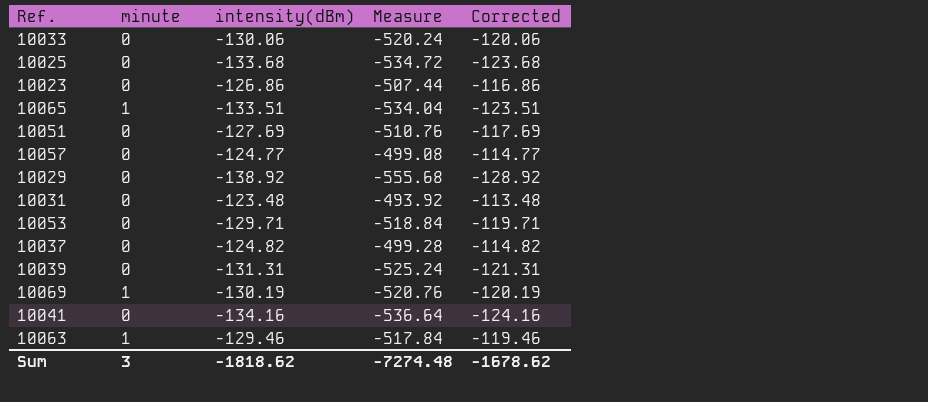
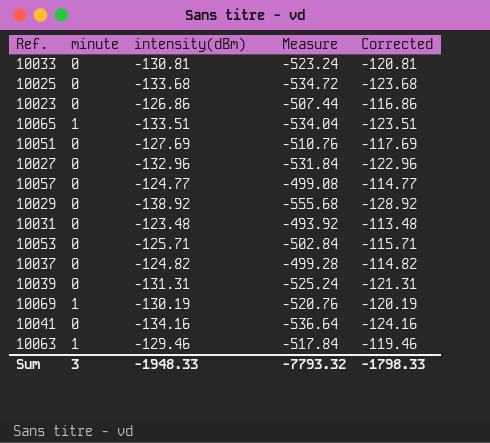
10033 | intensity(dBm): -130.06 -> -130.81
10033 | Measure: -520.24 -> -523.24
10033 | Corrected: -120.06 -> -120.81
row 10027: none -> 0 | -132.96 | -531.84 | -122.96
10053 | intensity(dBm): -129.71 -> -125.71
10053 | Measure: -518.84 -> -502.84
10053 | Corrected: -119.71 -> -115.71
Sum | intensity(dBm): -1818.62 -> -1948.33
Sum | Measure: -7274.48 -> -7793.32
Sum | Corrected: -1678.62 -> -1798.33

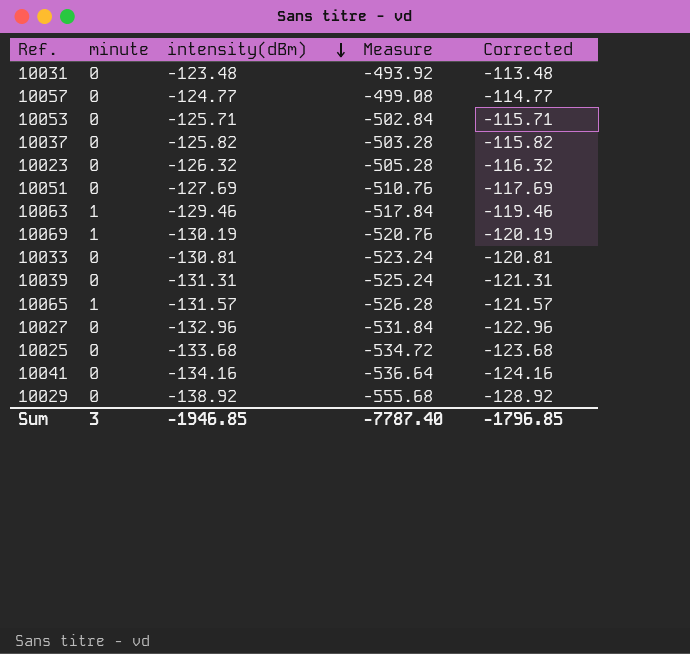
row order: none -> intensity(dBm) descending
10037 | intensity(dBm): -124.82 -> -125.82
10037 | Measure: -499.28 -> -503.28
10037 | Corrected: -114.82 -> -115.82
10023 | intensity(dBm): -126.86 -> -126.32
10023 | Measure: -507.44 -> -505.28
10023 | Corrected: -116.86 -> -116.32
10065 | intensity(dBm): -133.51 -> -131.57
10065 | Measure: -534.04 -> -526.28
10065 | Corrected: -123.51 -> -121.57
Sum | intensity(dBm): -1948.33 -> -1946.85
Sum | Measure: -7793.32 -> -7787.40
Sum | Corrected: -1798.33 -> -1796.85

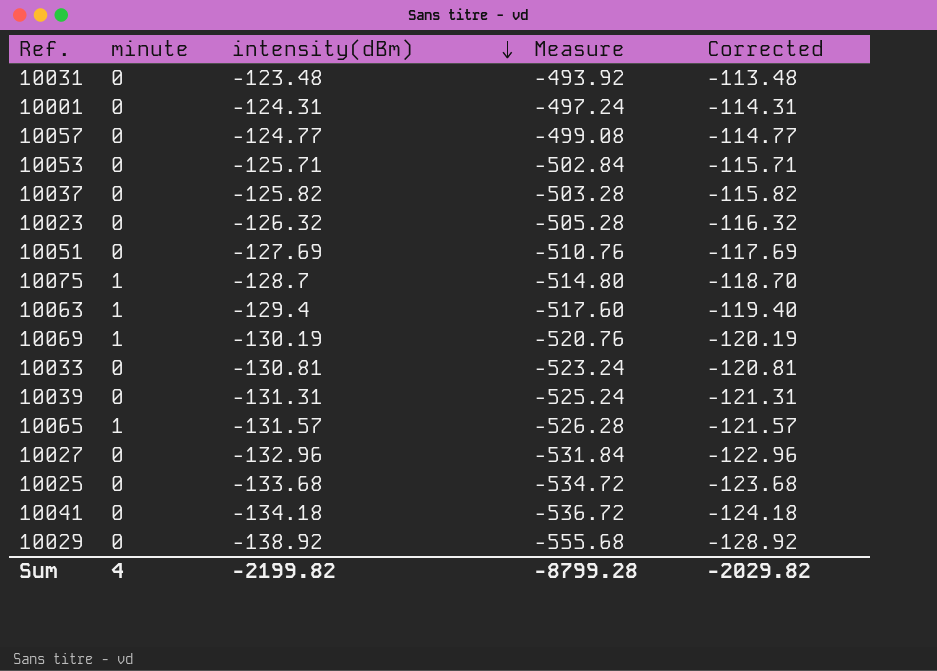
row 10001: none -> 0 | -124.31 | -497.24 | -114.31
row 10075: none -> 1 | -128.7 | -514.80 | -118.70
10063 | intensity(dBm): -129.46 -> -129.4
10063 | Measure: -517.84 -> -517.60
10063 | Corrected: -119.46 -> -119.40
10041 | intensity(dBm): -134.16 -> -134.18
10041 | Measure: -536.64 -> -536.72
10041 | Corrected: -124.16 -> -124.18
Sum | minute: 3 -> 4
Sum | intensity(dBm): -1946.85 -> -2199.82
Sum | Measure: -7787.40 -> -8799.28
Sum | Corrected: -1796.85 -> -2029.82

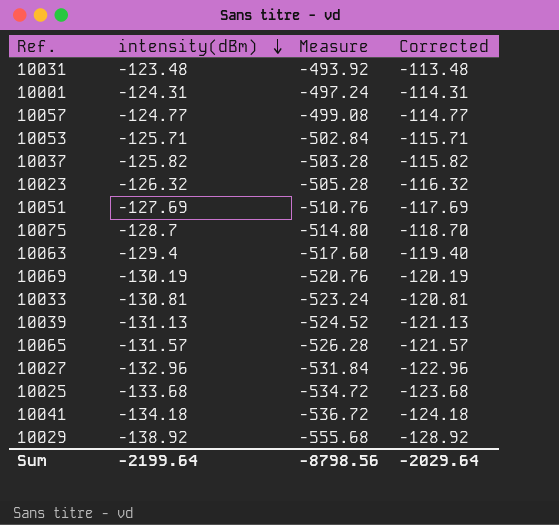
column minute | position: 2 -> none
10039 | intensity(dBm): -131.31 -> -131.13
10039 | Measure: -525.24 -> -524.52
10039 | Corrected: -121.31 -> -121.13
Sum | intensity(dBm): -2199.82 -> -2199.64
Sum | Measure: -8799.28 -> -8798.56
Sum | Corrected: -2029.82 -> -2029.64

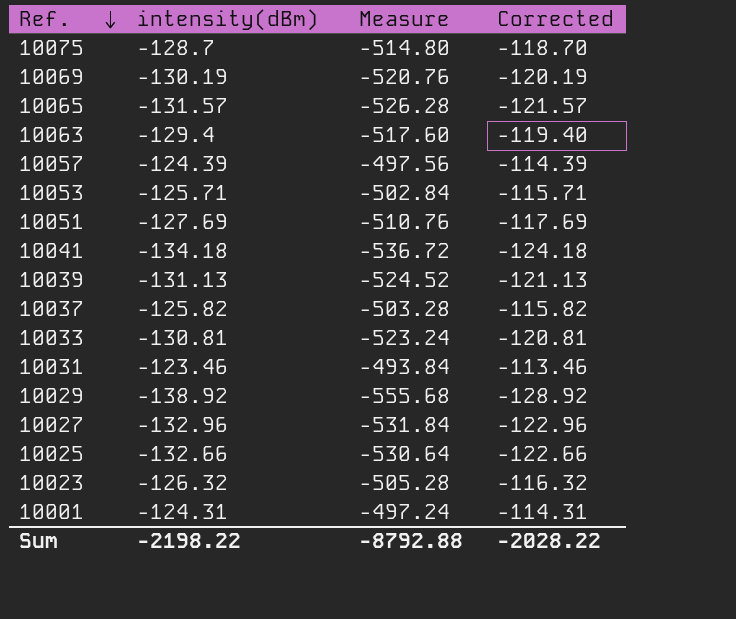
row order: intensity(dBm) descending -> Ref. descending
10057 | intensity(dBm): -124.77 -> -124.39
10057 | Measure: -499.08 -> -497.56
10057 | Corrected: -114.77 -> -114.39
10031 | intensity(dBm): -123.48 -> -123.46
10031 | Measure: -493.92 -> -493.84
10031 | Corrected: -113.48 -> -113.46
10025 | intensity(dBm): -133.68 -> -132.66
10025 | Measure: -534.72 -> -530.64
10025 | Corrected: -123.68 -> -122.66
Sum | intensity(dBm): -2199.64 -> -2198.22
Sum | Measure: -8798.56 -> -8792.88
Sum | Corrected: -2029.64 -> -2028.22

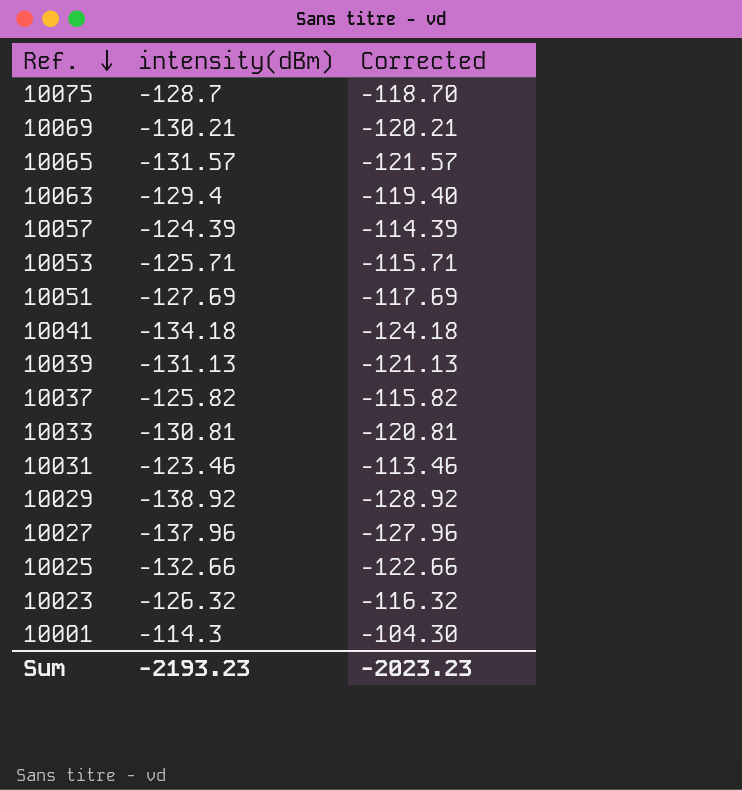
column Measure | formula: [intensity(dBm)] * 4 -> none
10069 | intensity(dBm): -130.19 -> -130.21
10069 | Corrected: -120.19 -> -120.21
10027 | intensity(dBm): -132.96 -> -137.96
10027 | Corrected: -122.96 -> -127.96
10001 | intensity(dBm): -124.31 -> -114.3
10001 | Corrected: -114.31 -> -104.30
Sum | intensity(dBm): -2198.22 -> -2193.23
Sum | Corrected: -2028.22 -> -2023.23

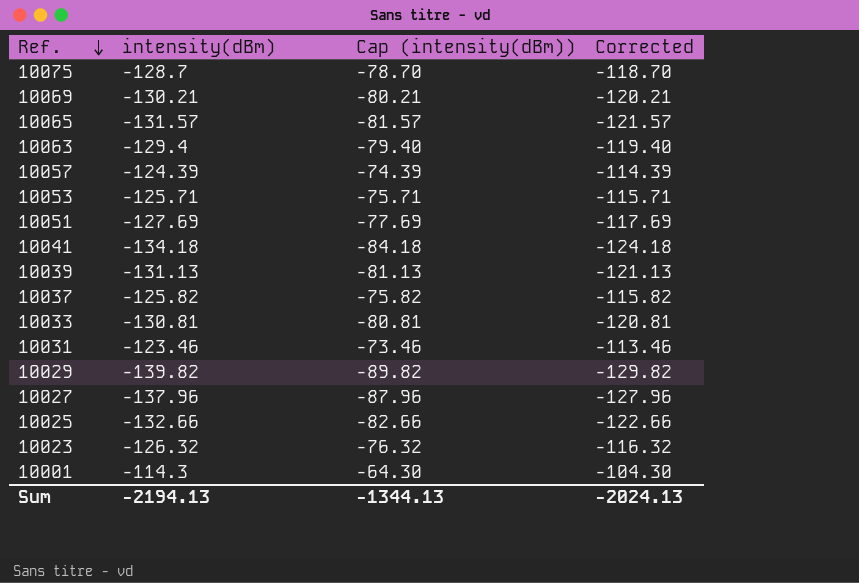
column Cap (intensity(dBm)) | formula: none -> [intensity(dBm)] + 50
10029 | intensity(dBm): -138.92 -> -139.82
10029 | Corrected: -128.92 -> -129.82
Sum | intensity(dBm): -2193.23 -> -2194.13
Sum | Corrected: -2023.23 -> -2024.13

